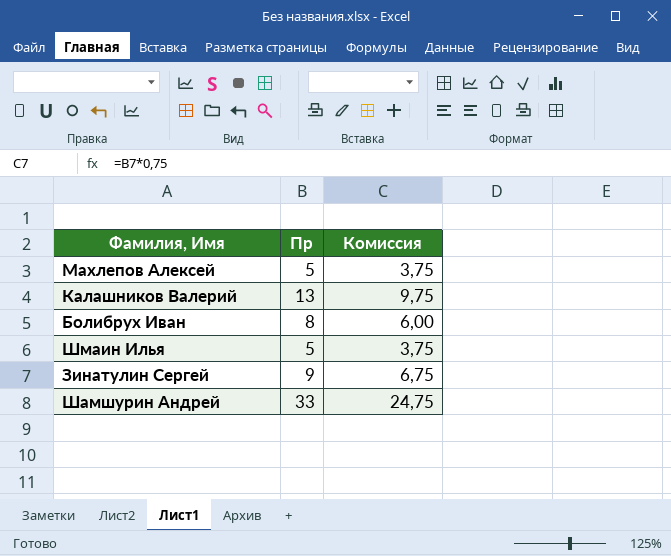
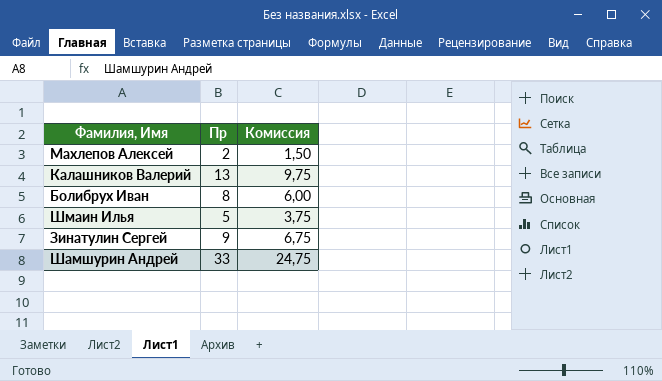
Махлепов Алексей | Пр: 5 -> 2
Махлепов Алексей | Комиссия: 3,75 -> 1,50

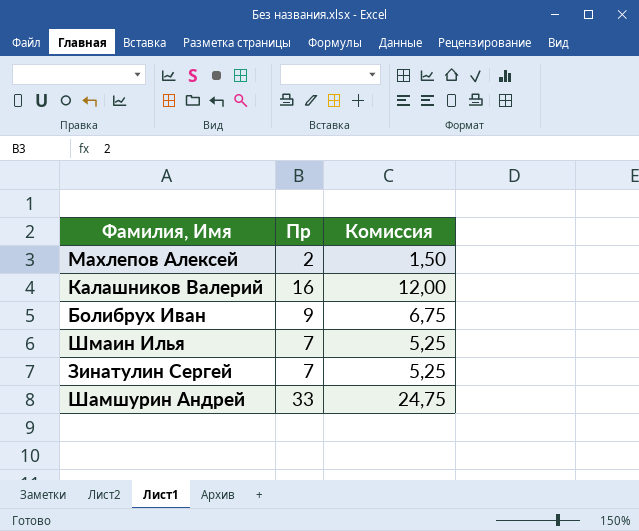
Калашников Валерий | Пр: 13 -> 16
Калашников Валерий | Комиссия: 9,75 -> 12,00
Болибрух Иван | Пр: 8 -> 9
Болибрух Иван | Комиссия: 6,00 -> 6,75
Шмаин Илья | Пр: 5 -> 7
Шмаин Илья | Комиссия: 3,75 -> 5,25
Зинатулин Сергей | Пр: 9 -> 7
Зинатулин Сергей | Комиссия: 6,75 -> 5,25

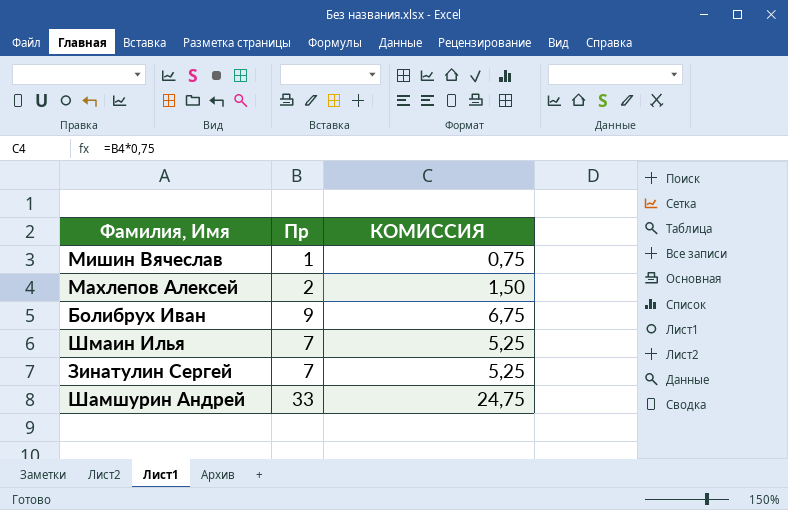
column name: Комиссия -> КОМИССИЯ
row Калашников Валерий: 16 | 12,00 -> none
row Мишин Вячеслав: none -> 1 | 0,75

